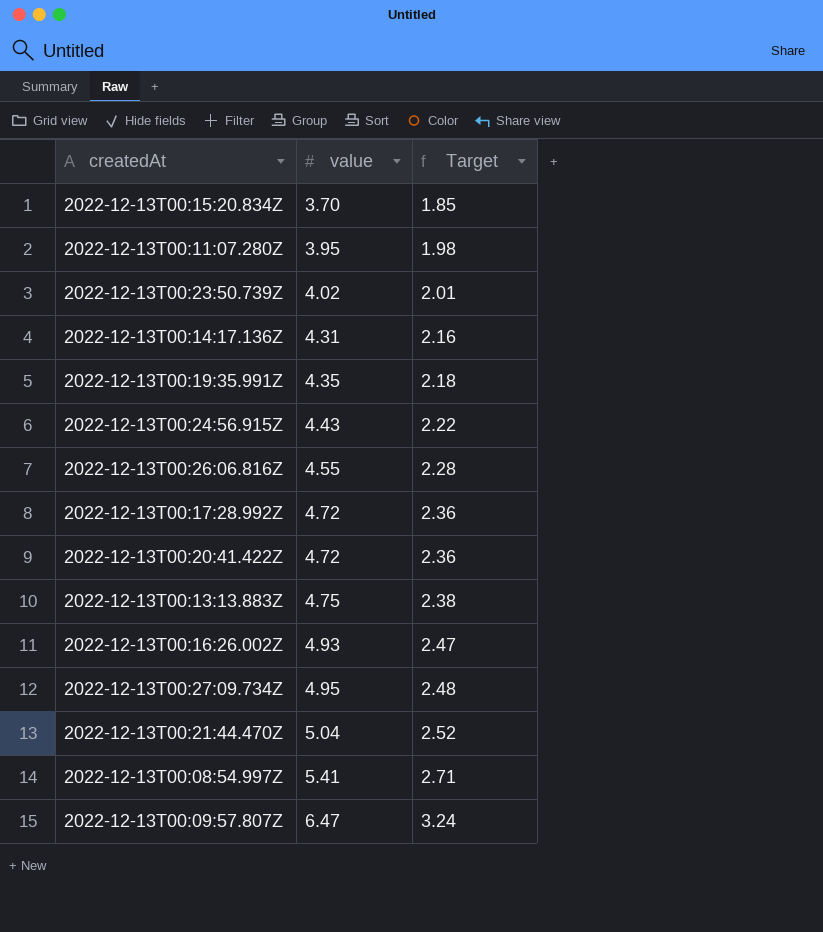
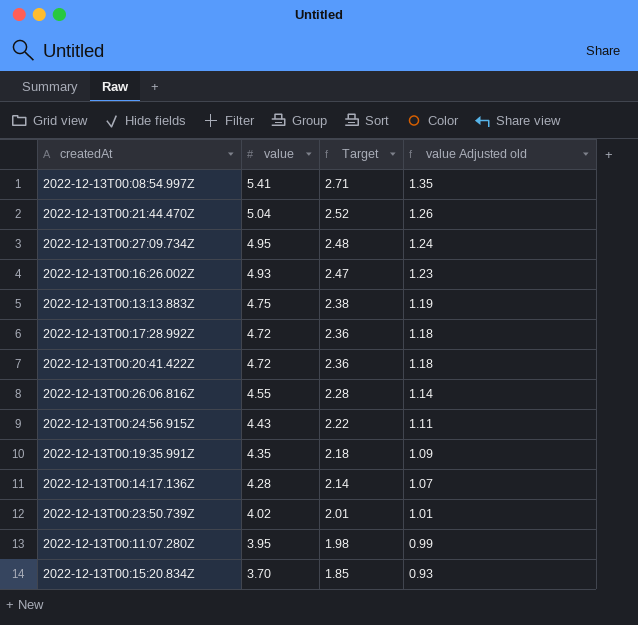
row order: value ascending -> value descending
column value Adjusted old | formula: none -> [value] * 0.25
row 2022-12-13T00:09:57.807Z: 6.47 | 3.24 -> none
2022-12-13T00:14:17.136Z | value: 4.31 -> 4.28
2022-12-13T00:14:17.136Z | Target: 2.16 -> 2.14

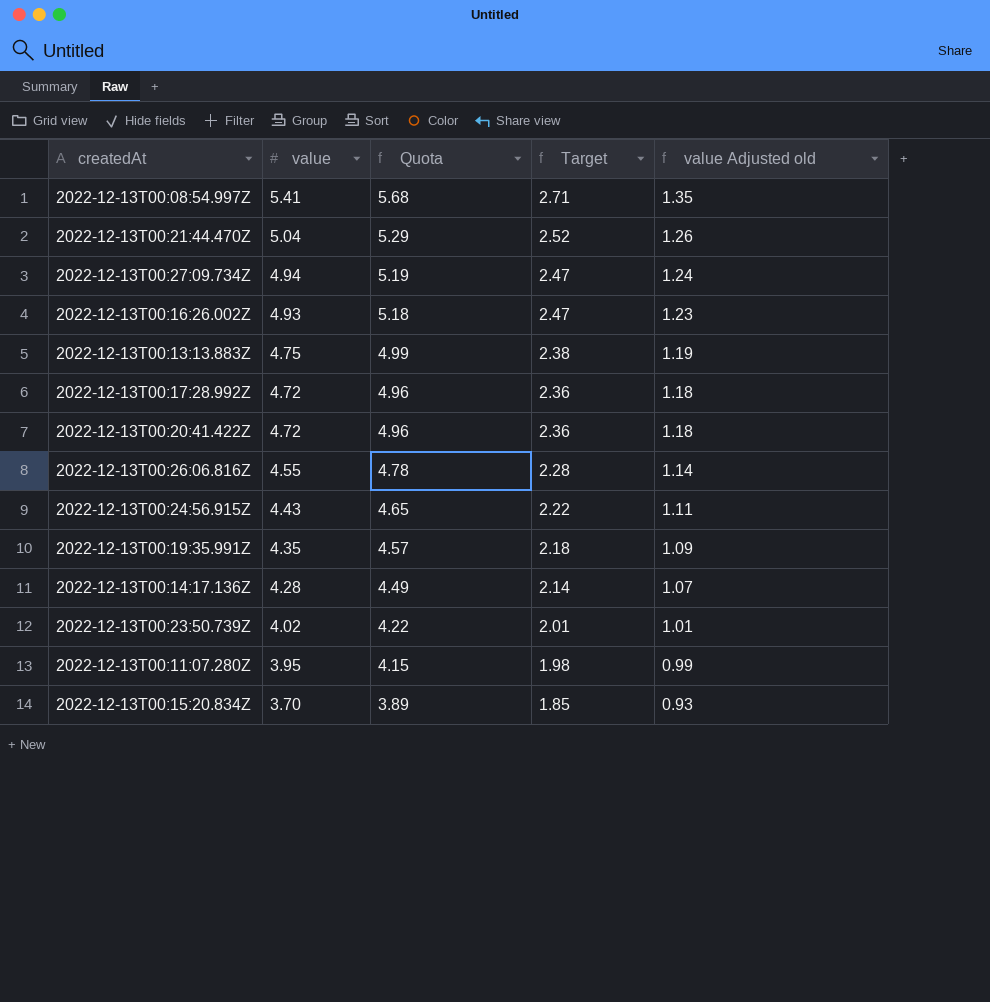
column Quota | formula: none -> [value] * 1.05
2022-12-13T00:27:09.734Z | value: 4.95 -> 4.94
2022-12-13T00:27:09.734Z | Target: 2.48 -> 2.47

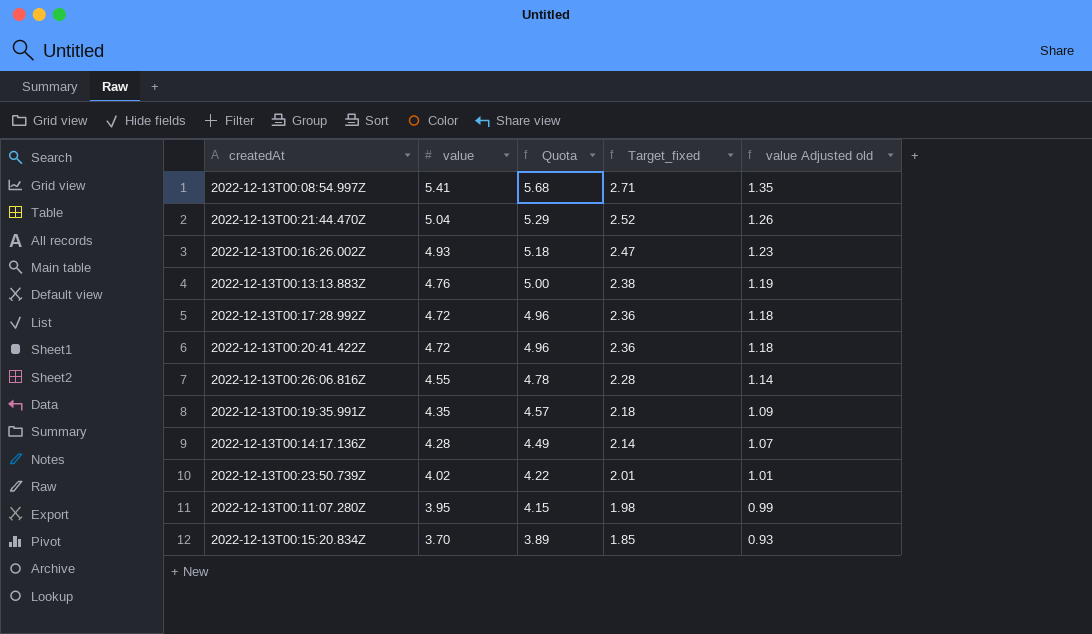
column name: Target -> Target_fixed
row 2022-12-13T00:27:09.734Z: 4.94 | 5.19 | 2.47 | 1.24 -> none
row 2022-12-13T00:24:56.915Z: 4.43 | 4.65 | 2.22 | 1.11 -> none
2022-12-13T00:13:13.883Z | value: 4.75 -> 4.76
2022-12-13T00:13:13.883Z | Quota: 4.99 -> 5.00

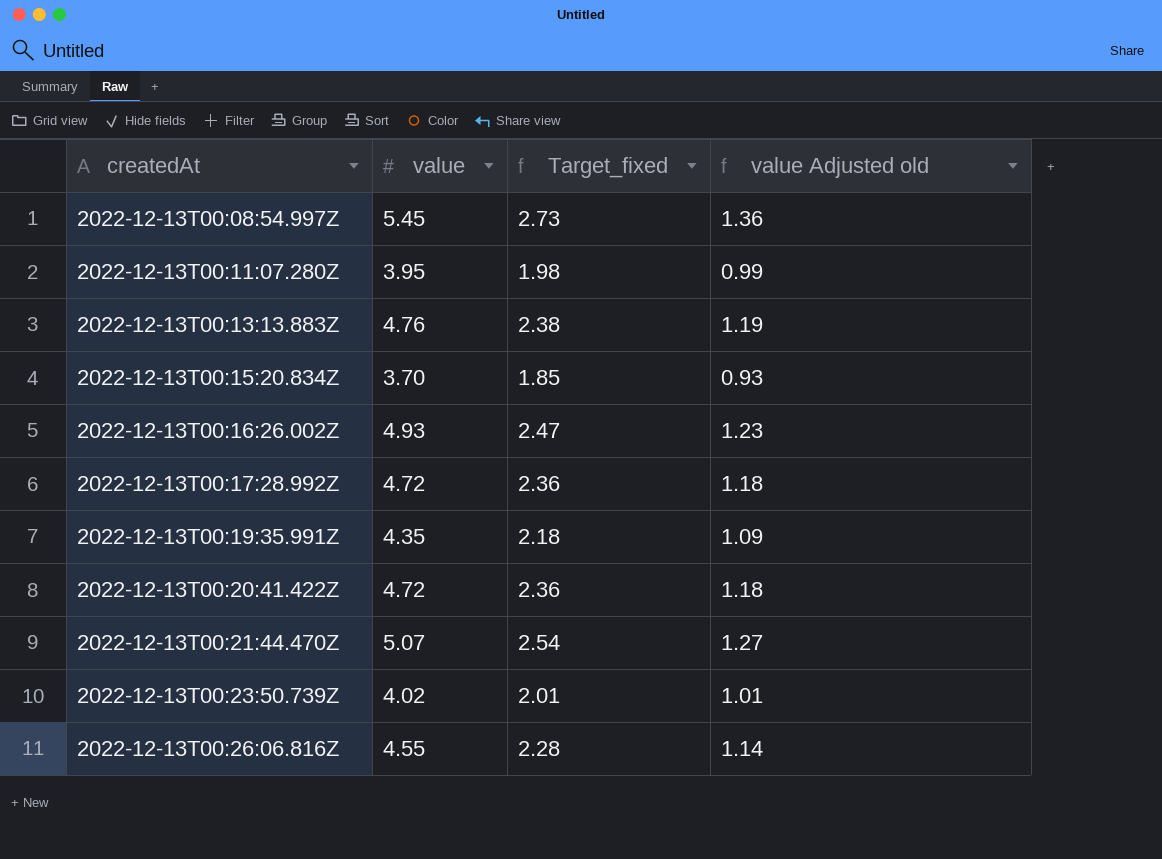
row order: value descending -> createdAt ascending
column Quota | formula: [value] * 1.05 -> none
row 2022-12-13T00:14:17.136Z: 4.28 | 4.49 | 2.14 | 1.07 -> none
2022-12-13T00:08:54.997Z | value: 5.41 -> 5.45
2022-12-13T00:08:54.997Z | Target_fixed: 2.71 -> 2.73
2022-12-13T00:08:54.997Z | value Adjusted old: 1.35 -> 1.36
2022-12-13T00:21:44.470Z | value: 5.04 -> 5.07
2022-12-13T00:21:44.470Z | Target_fixed: 2.52 -> 2.54
2022-12-13T00:21:44.470Z | value Adjusted old: 1.26 -> 1.27

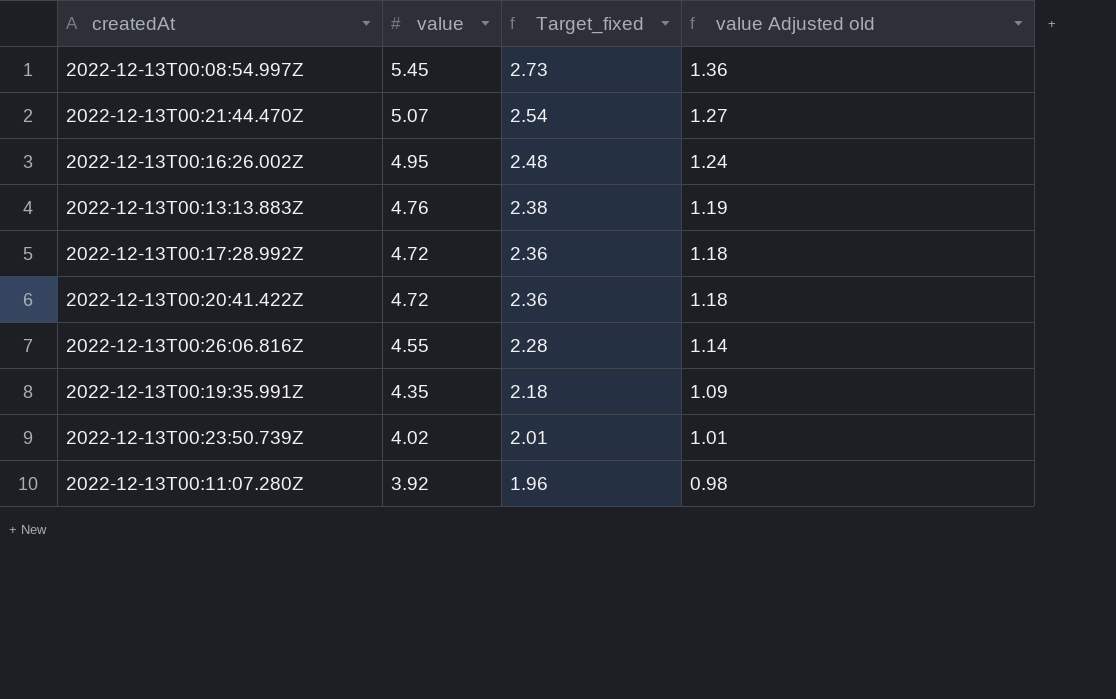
row order: createdAt ascending -> value descending
row 2022-12-13T00:15:20.834Z: 3.70 | 1.85 | 0.93 -> none
2022-12-13T00:16:26.002Z | value: 4.93 -> 4.95
2022-12-13T00:16:26.002Z | Target_fixed: 2.47 -> 2.48
2022-12-13T00:16:26.002Z | value Adjusted old: 1.23 -> 1.24
2022-12-13T00:11:07.280Z | value: 3.95 -> 3.92
2022-12-13T00:11:07.280Z | Target_fixed: 1.98 -> 1.96
2022-12-13T00:11:07.280Z | value Adjusted old: 0.99 -> 0.98

